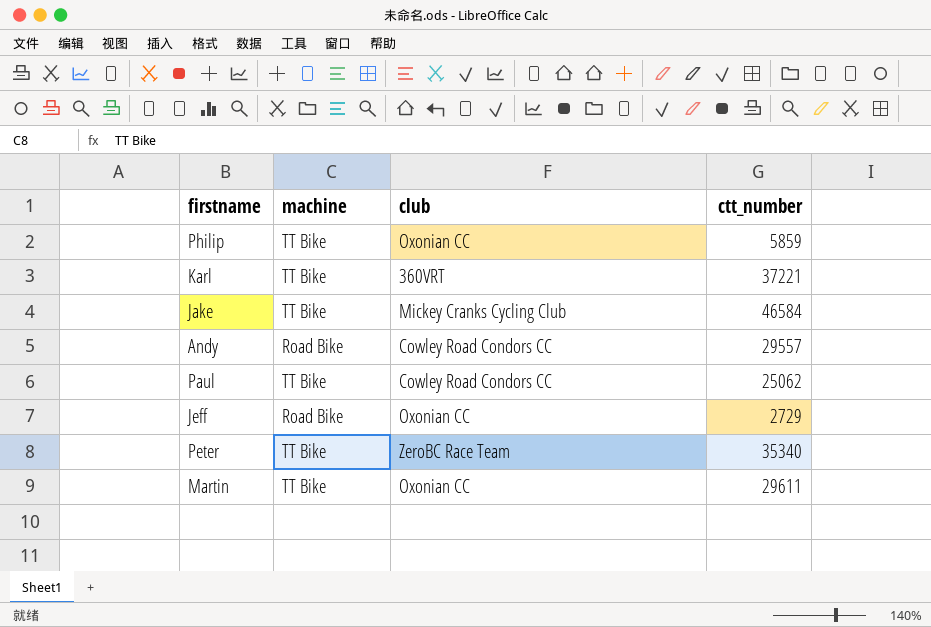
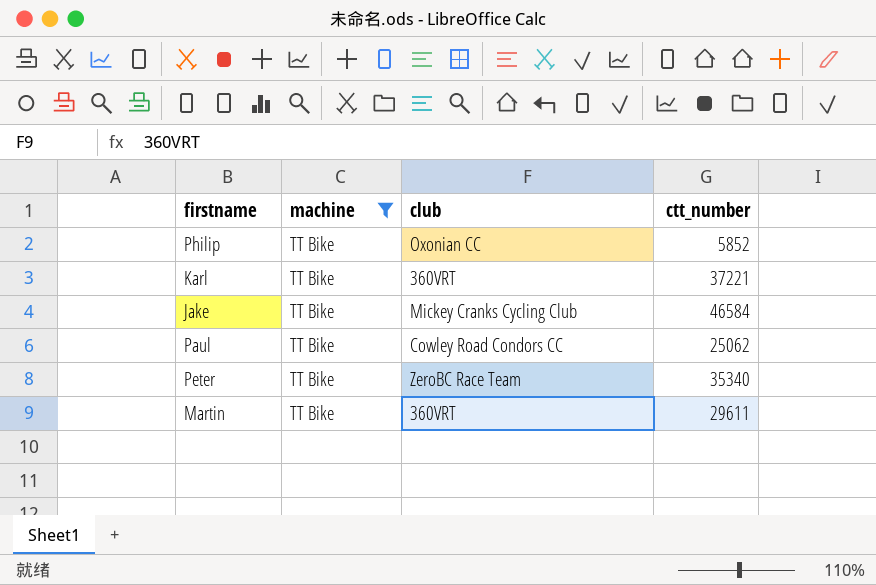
filter: none -> machine = TT Bike
Philip | ctt_number: 5859 -> 5852
Martin | club: Oxonian CC -> 360VRT

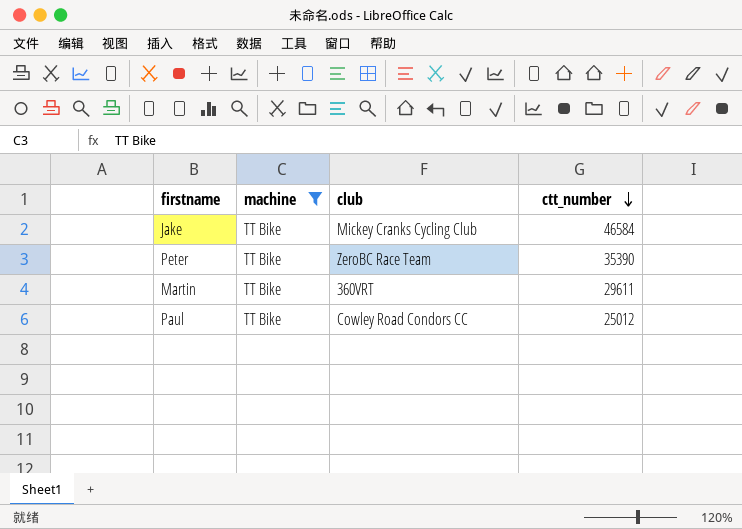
row order: none -> ctt_number descending
row Philip: TT Bike | Oxonian CC | 5852 -> none
row Karl: TT Bike | 360VRT | 37221 -> none
Peter | ctt_number: 35340 -> 35390
Paul | ctt_number: 25062 -> 25012

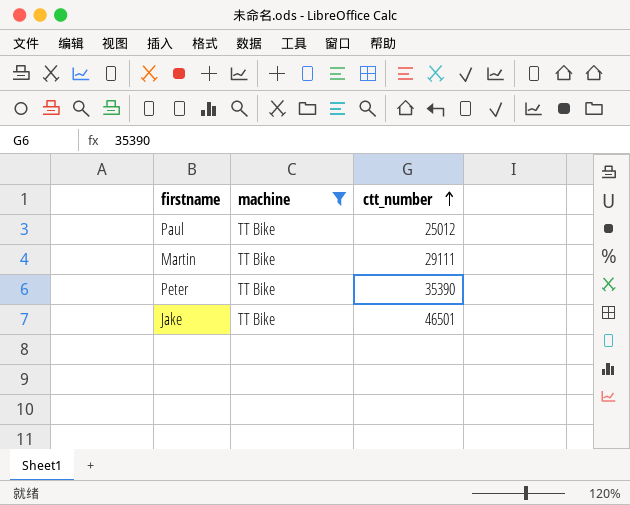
row order: ctt_number descending -> ctt_number ascending
column club | position: 3 -> none
Martin | ctt_number: 29611 -> 29111
Jake | ctt_number: 46584 -> 46501

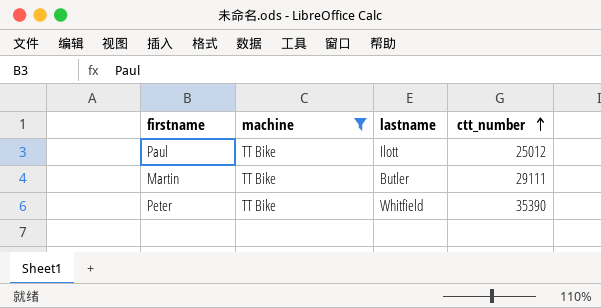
column lastname | position: none -> 3
row Jake: TT Bike | 46501 -> none

